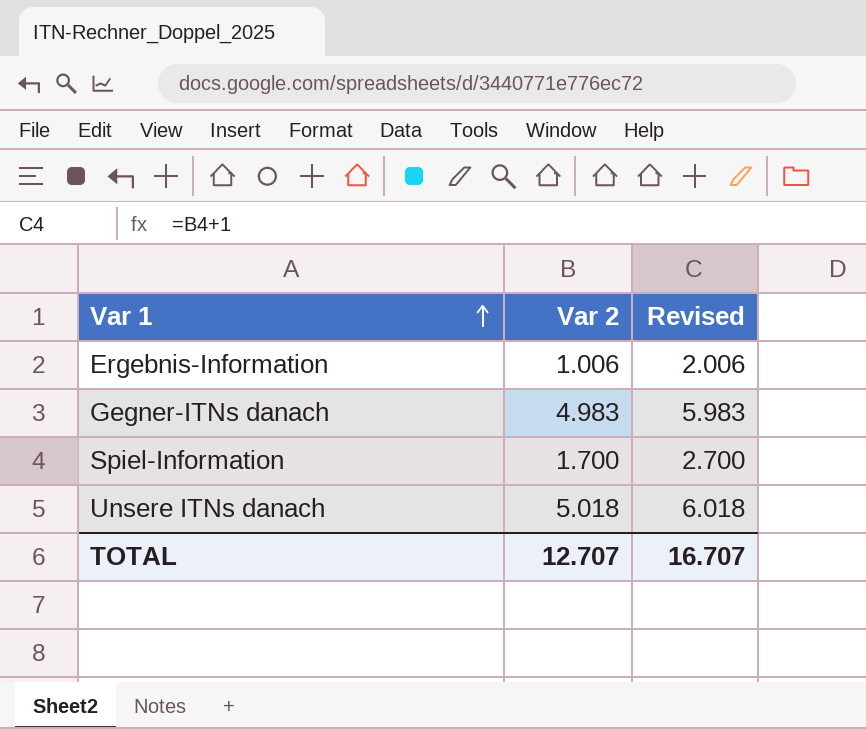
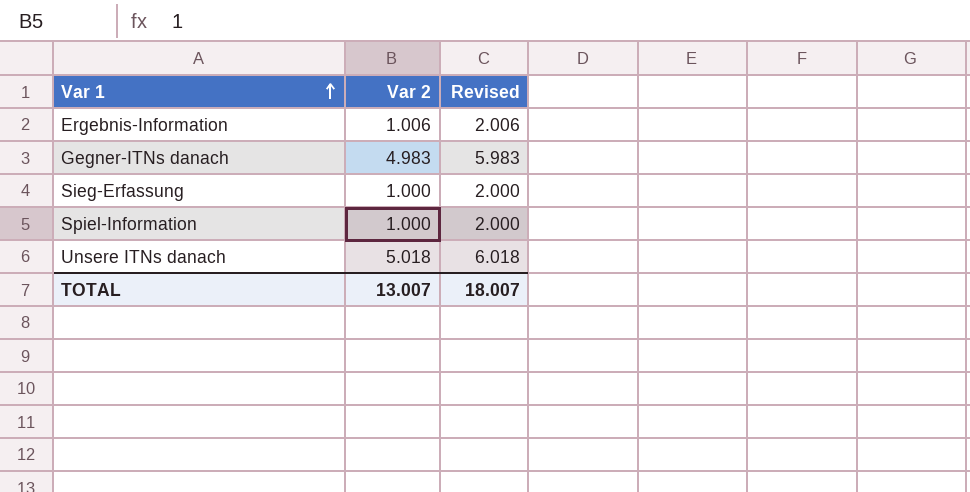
row Sieg-Erfassung: none -> 1.000 | 2.000
Spiel-Information | Var 2: 1.700 -> 1.000
Spiel-Information | Revised: 2.700 -> 2.000
TOTAL | Var 2: 12.707 -> 13.007
TOTAL | Revised: 16.707 -> 18.007

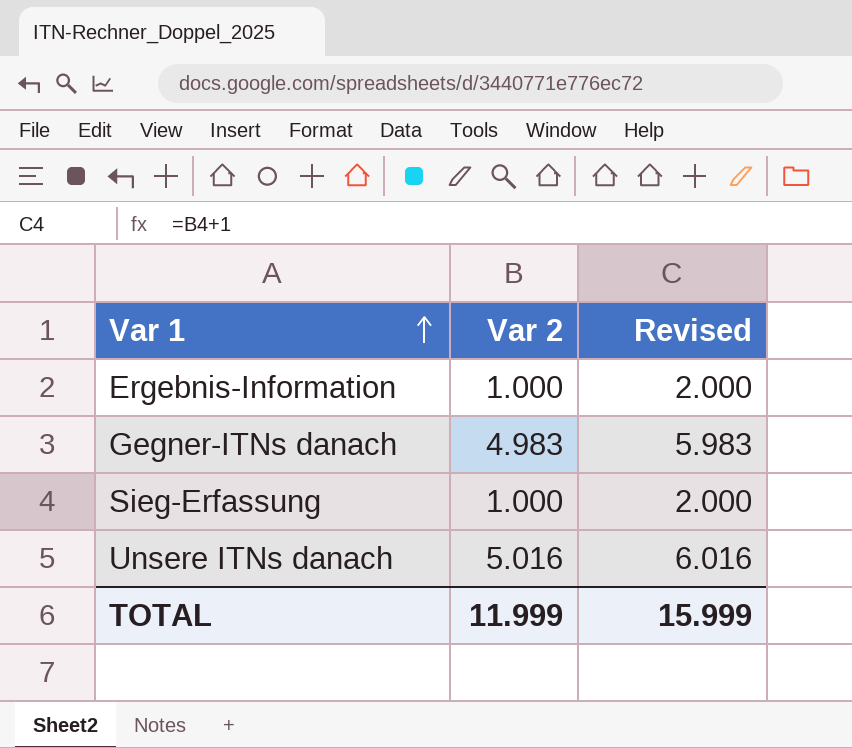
row Spiel-Information: 1.000 | 2.000 -> none
Ergebnis-Information | Var 2: 1.006 -> 1.000
Ergebnis-Information | Revised: 2.006 -> 2.000
Unsere ITNs danach | Var 2: 5.018 -> 5.016
Unsere ITNs danach | Revised: 6.018 -> 6.016
TOTAL | Var 2: 13.007 -> 11.999
TOTAL | Revised: 18.007 -> 15.999

